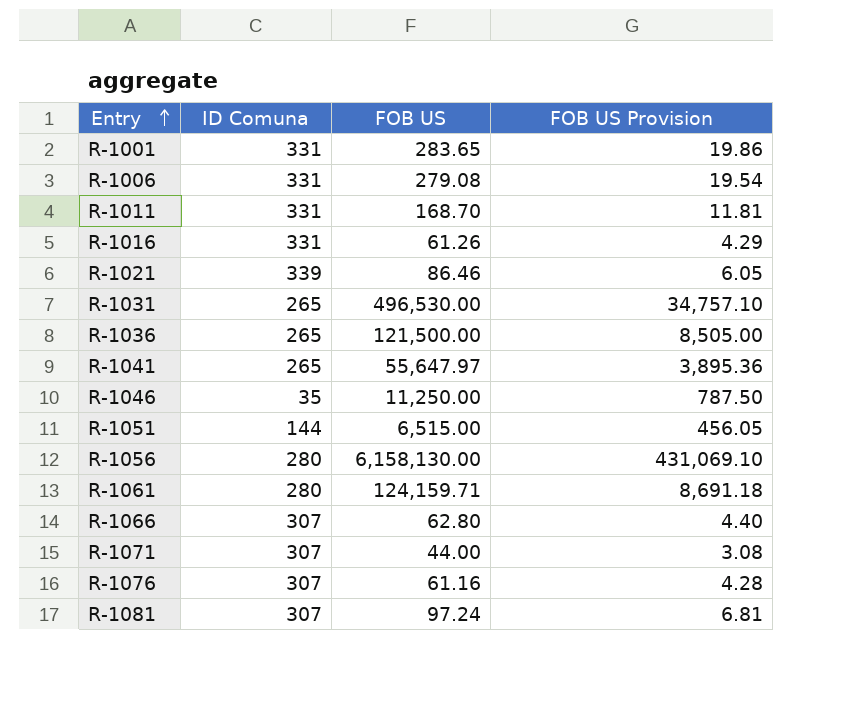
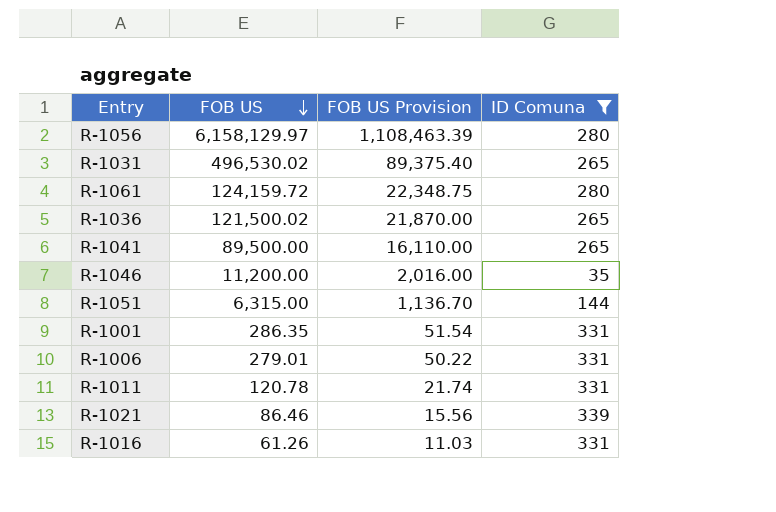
filter: none -> ID Comuna != 307
row order: Entry ascending -> FOB US descending
column FOB US Provision | formula: [FOB US] * 0.07 -> [FOB US] * 0.18
column ID Comuna | position: 2 -> 4
R-1056 | FOB US: 6,158,130.00 -> 6,158,129.97
R-1031 | FOB US: 496,530.00 -> 496,530.02
R-1061 | FOB US: 124,159.71 -> 124,159.72
R-1036 | FOB US: 121,500.00 -> 121,500.02
R-1041 | FOB US: 55,647.97 -> 89,500.00
R-1046 | FOB US: 11,250.00 -> 11,200.00
R-1051 | FOB US: 6,515.00 -> 6,315.00
R-1001 | FOB US: 283.65 -> 286.35
R-1006 | FOB US: 279.08 -> 279.01
R-1011 | FOB US: 168.70 -> 120.78

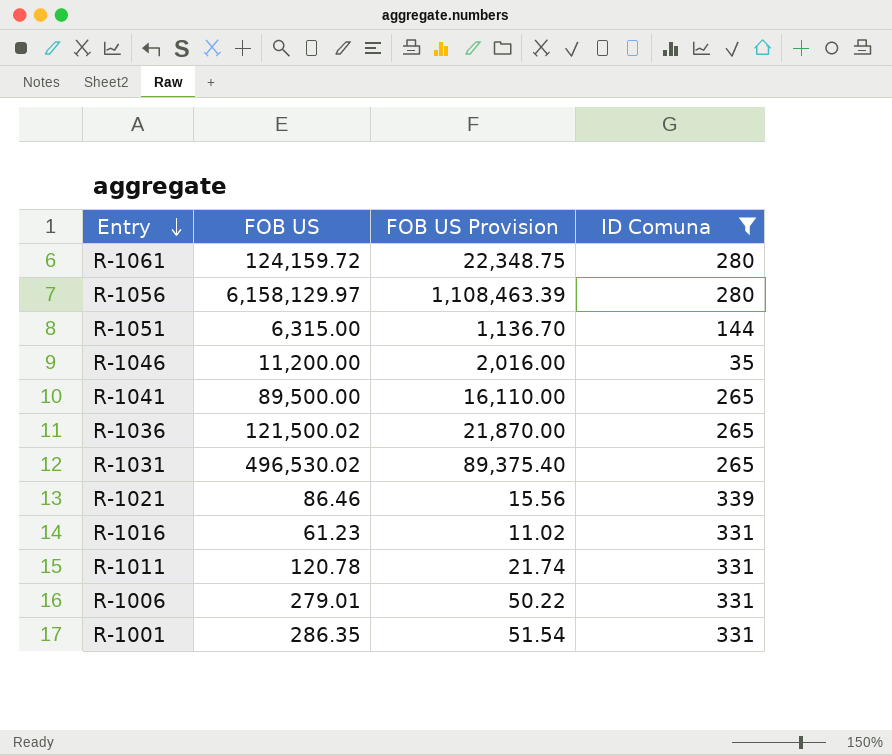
row order: FOB US descending -> Entry descending
R-1016 | FOB US: 61.26 -> 61.23
R-1016 | FOB US Provision: 11.03 -> 11.02

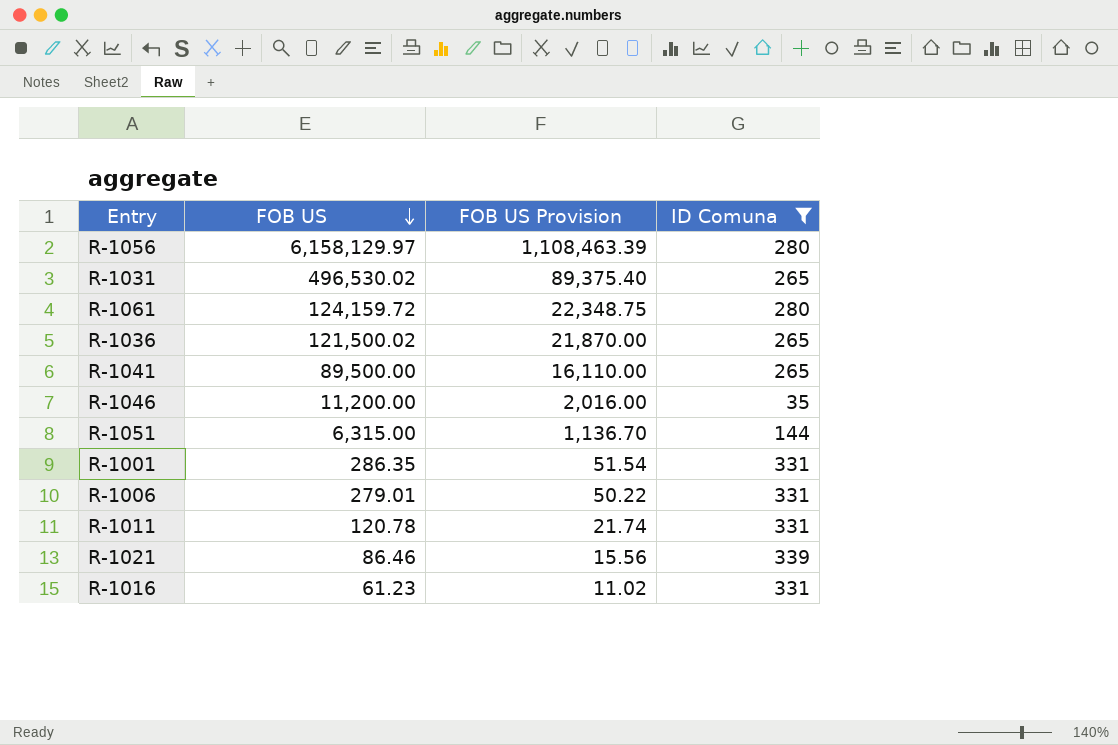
row order: Entry descending -> FOB US descending

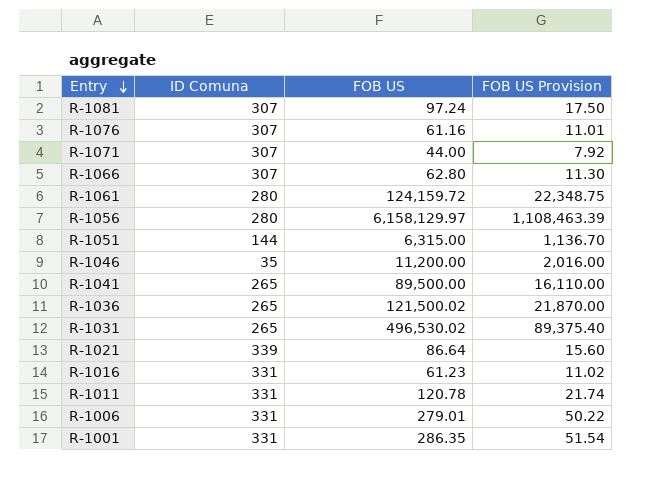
filter: ID Comuna != 307 -> none
row order: FOB US descending -> Entry descending
column ID Comuna | position: 4 -> 2
R-1021 | FOB US: 86.46 -> 86.64
R-1021 | FOB US Provision: 15.56 -> 15.60

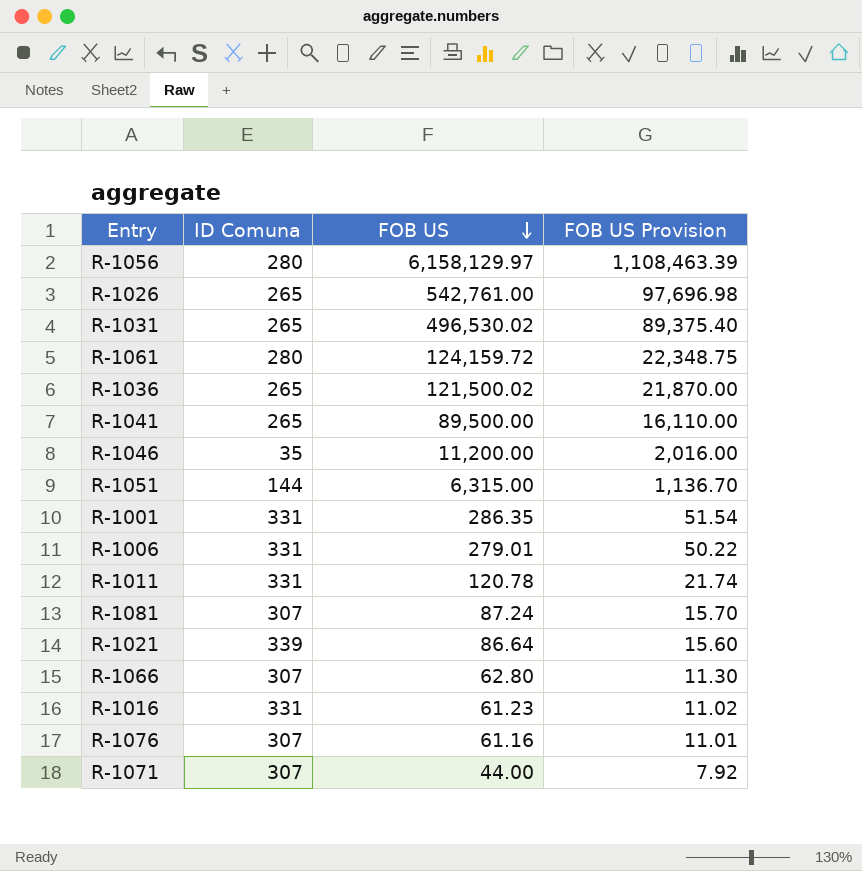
row order: Entry descending -> FOB US descending
row R-1026: none -> 265 | 542,761.00 | 97,696.98
R-1081 | FOB US: 97.24 -> 87.24
R-1081 | FOB US Provision: 17.50 -> 15.70

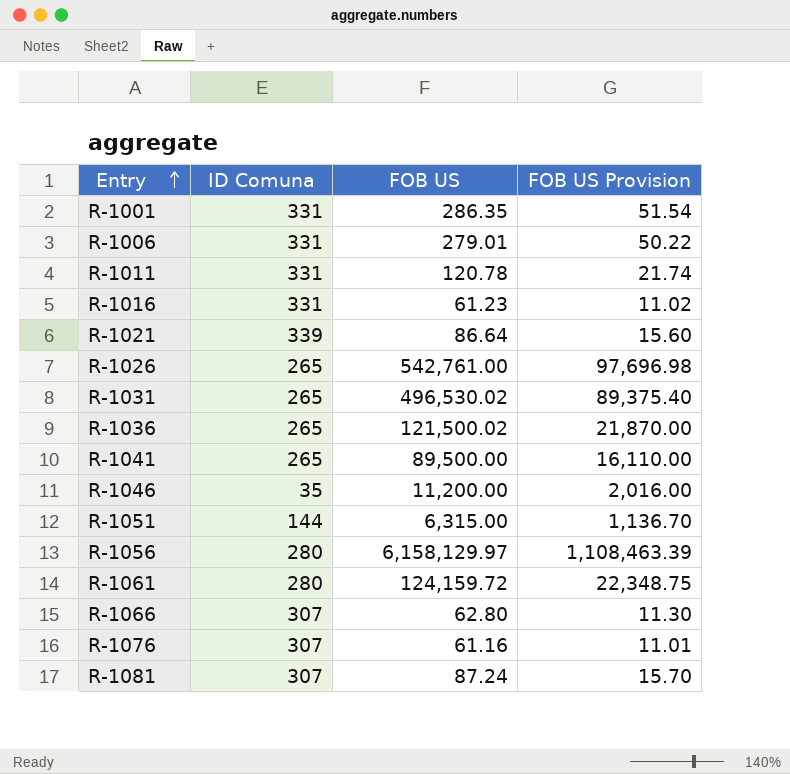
row order: FOB US descending -> Entry ascending
row R-1071: 307 | 44.00 | 7.92 -> none

